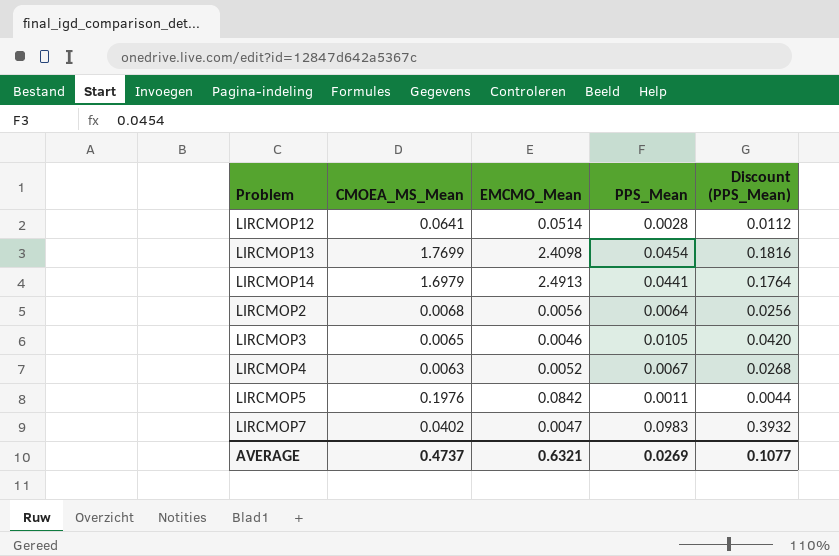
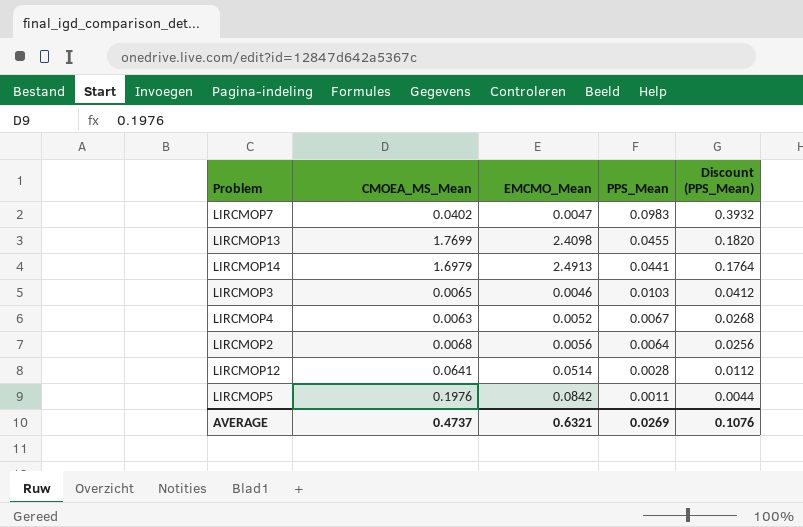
row order: none -> PPS_Mean descending
LIRCMOP13 | PPS_Mean: 0.0454 -> 0.0455
LIRCMOP13 | Discount (PPS_Mean): 0.1816 -> 0.1820
LIRCMOP3 | PPS_Mean: 0.0105 -> 0.0103
LIRCMOP3 | Discount (PPS_Mean): 0.0420 -> 0.0412
AVERAGE | Discount (PPS_Mean): 0.1077 -> 0.1076

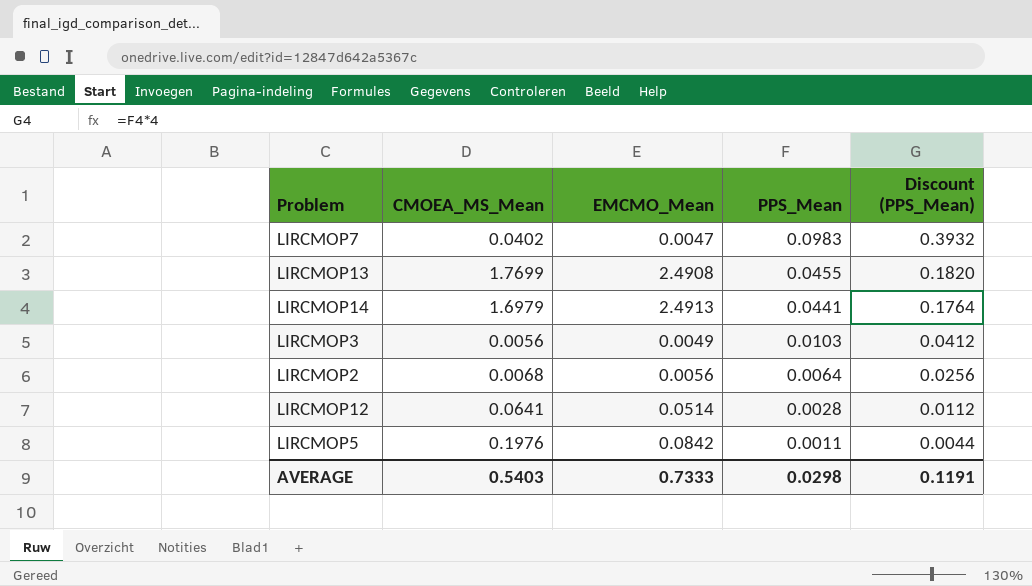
row LIRCMOP4: 0.0063 | 0.0052 | 0.0067 | 0.0268 -> none
LIRCMOP13 | EMCMO_Mean: 2.4098 -> 2.4908
LIRCMOP3 | CMOEA_MS_Mean: 0.0065 -> 0.0056
LIRCMOP3 | EMCMO_Mean: 0.0046 -> 0.0049
AVERAGE | CMOEA_MS_Mean: 0.4737 -> 0.5403
AVERAGE | EMCMO_Mean: 0.6321 -> 0.7333
AVERAGE | PPS_Mean: 0.0269 -> 0.0298
AVERAGE | Discount (PPS_Mean): 0.1076 -> 0.1191

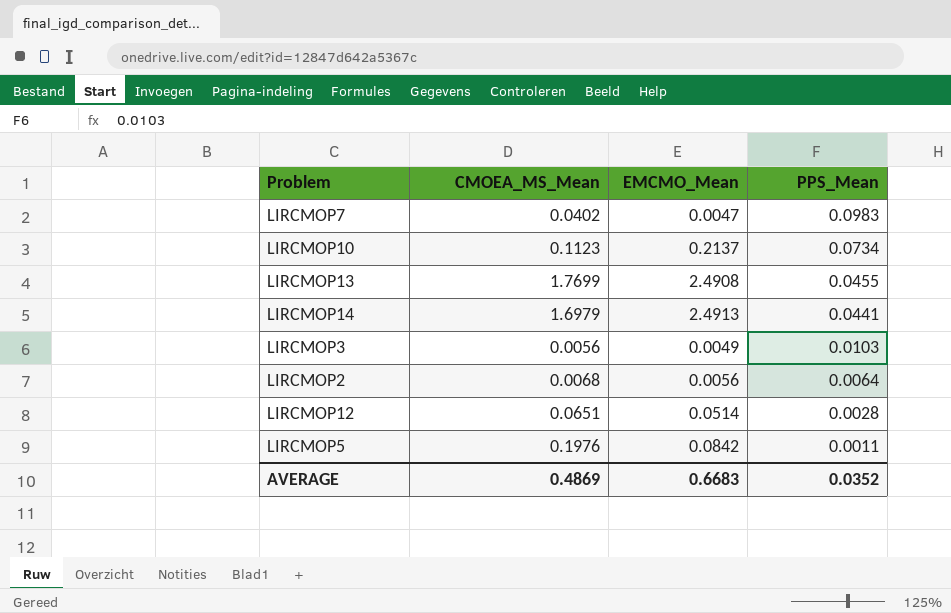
column Discount (PPS_Mean) | formula: [PPS_Mean] * 4 -> none
row LIRCMOP10: none -> 0.1123 | 0.2137 | 0.0734
LIRCMOP12 | CMOEA_MS_Mean: 0.0641 -> 0.0651
AVERAGE | CMOEA_MS_Mean: 0.5403 -> 0.4869
AVERAGE | EMCMO_Mean: 0.7333 -> 0.6683
AVERAGE | PPS_Mean: 0.0298 -> 0.0352

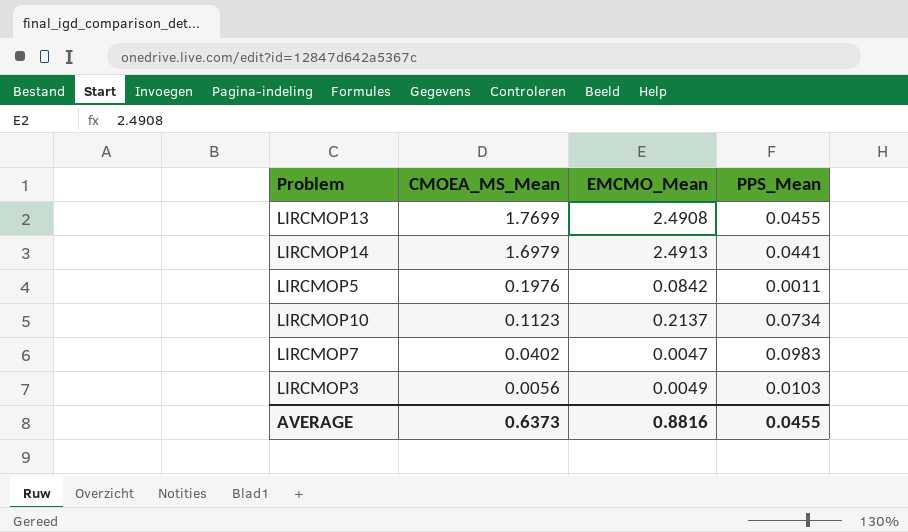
row order: PPS_Mean descending -> CMOEA_MS_Mean descending
row LIRCMOP2: 0.0068 | 0.0056 | 0.0064 -> none
row LIRCMOP12: 0.0651 | 0.0514 | 0.0028 -> none
AVERAGE | CMOEA_MS_Mean: 0.4869 -> 0.6373
AVERAGE | EMCMO_Mean: 0.6683 -> 0.8816
AVERAGE | PPS_Mean: 0.0352 -> 0.0455

